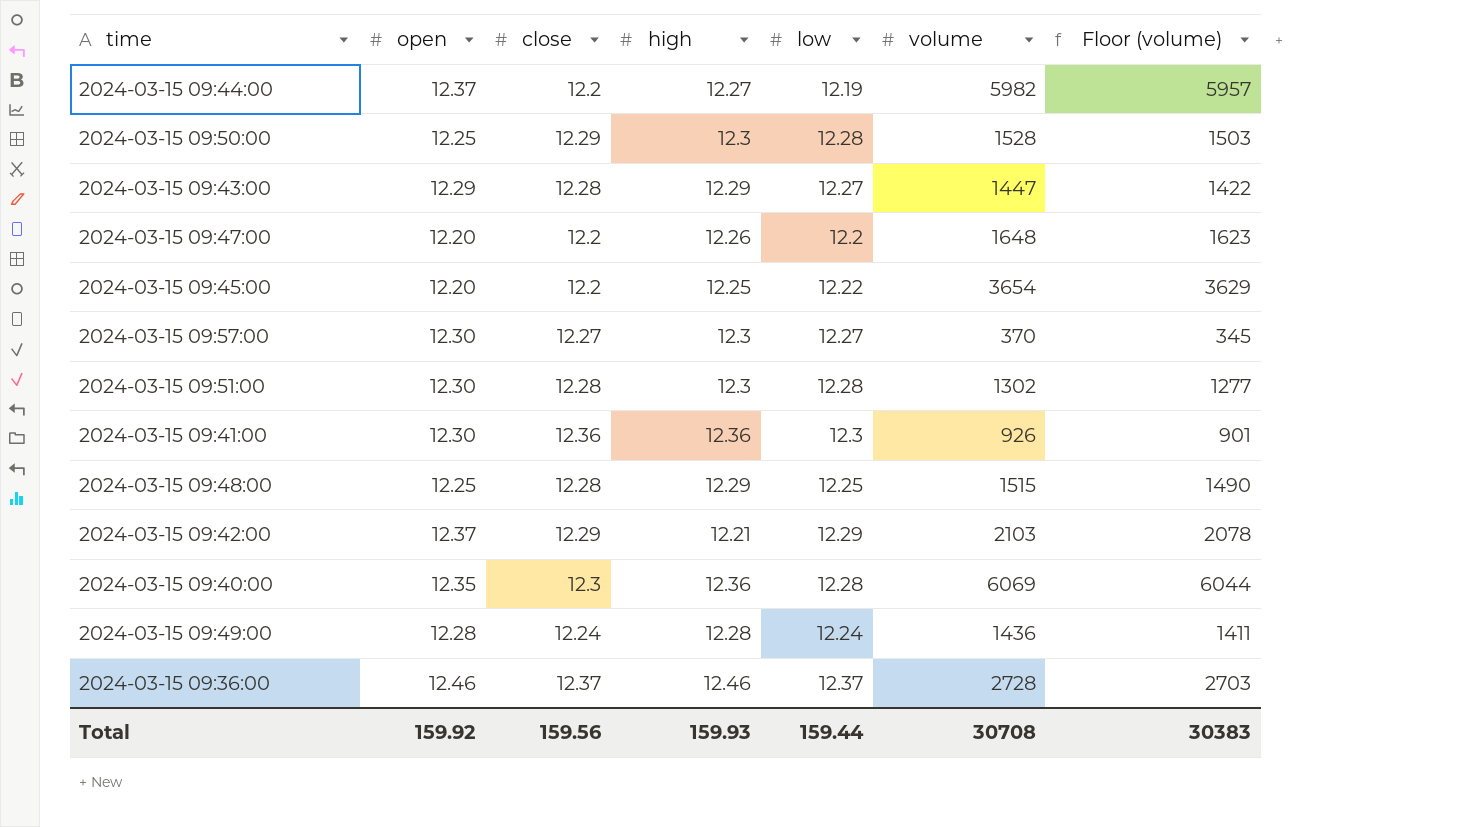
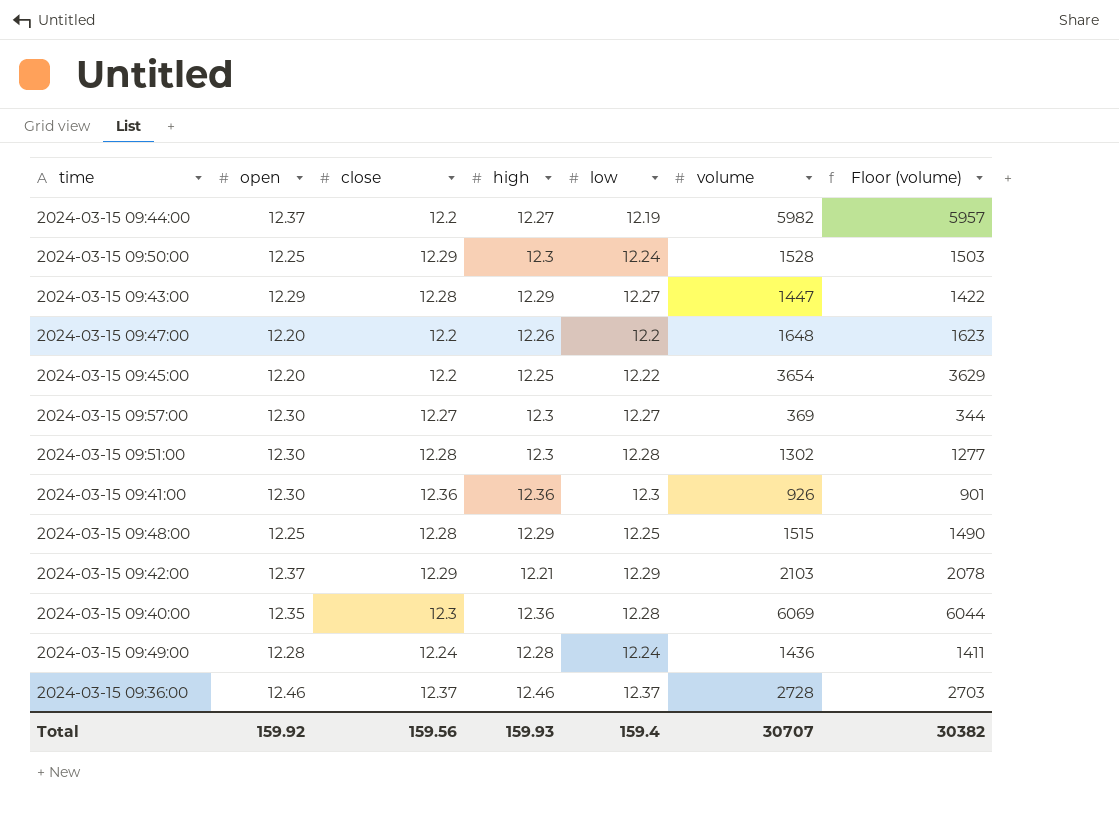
2024-03-15 09:50:00 | low: 12.28 -> 12.24
2024-03-15 09:57:00 | volume: 370 -> 369
2024-03-15 09:57:00 | Floor (volume): 345 -> 344
Total | low: 159.44 -> 159.4
Total | volume: 30708 -> 30707
Total | Floor (volume): 30383 -> 30382

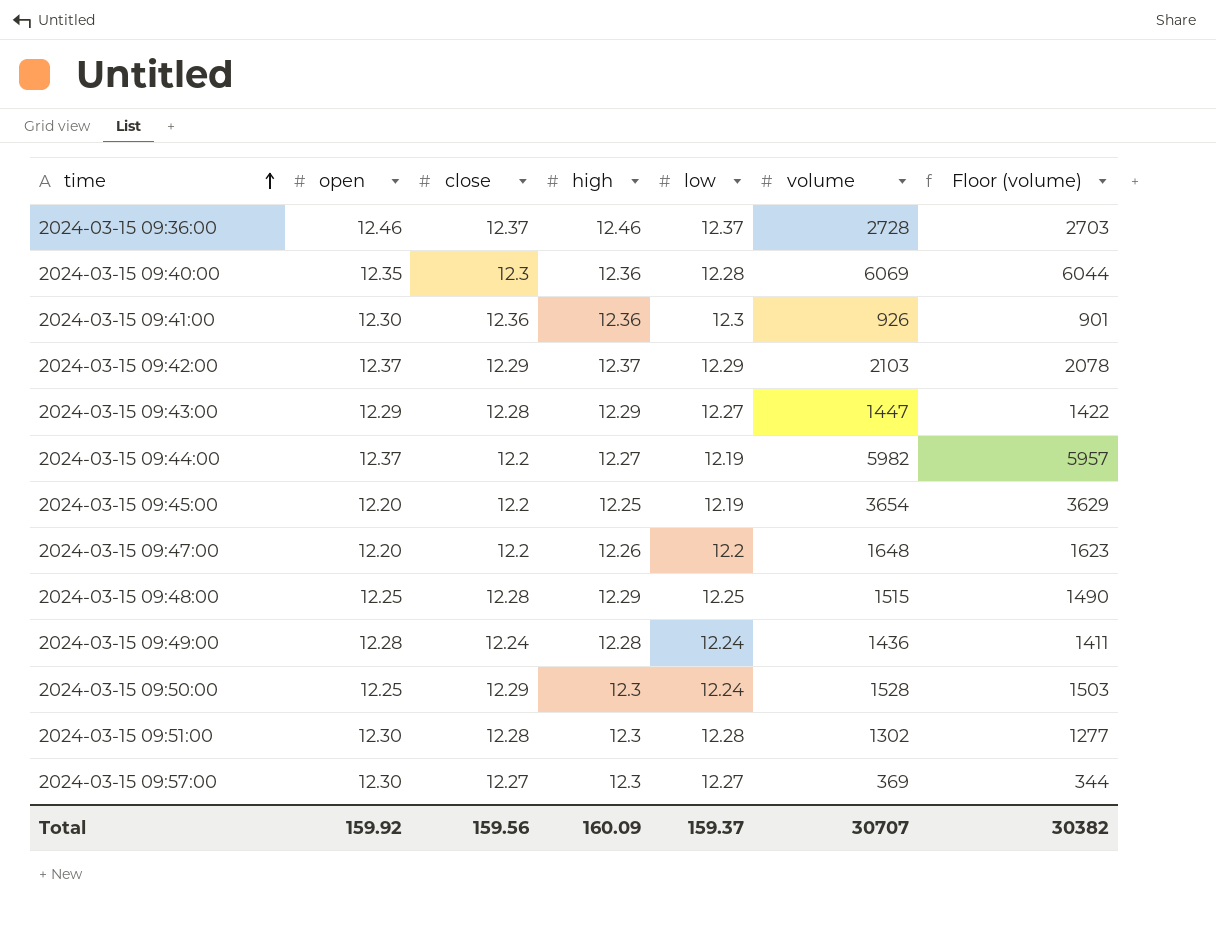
row order: none -> time ascending
2024-03-15 09:42:00 | high: 12.21 -> 12.37
2024-03-15 09:45:00 | low: 12.22 -> 12.19
Total | high: 159.93 -> 160.09
Total | low: 159.4 -> 159.37

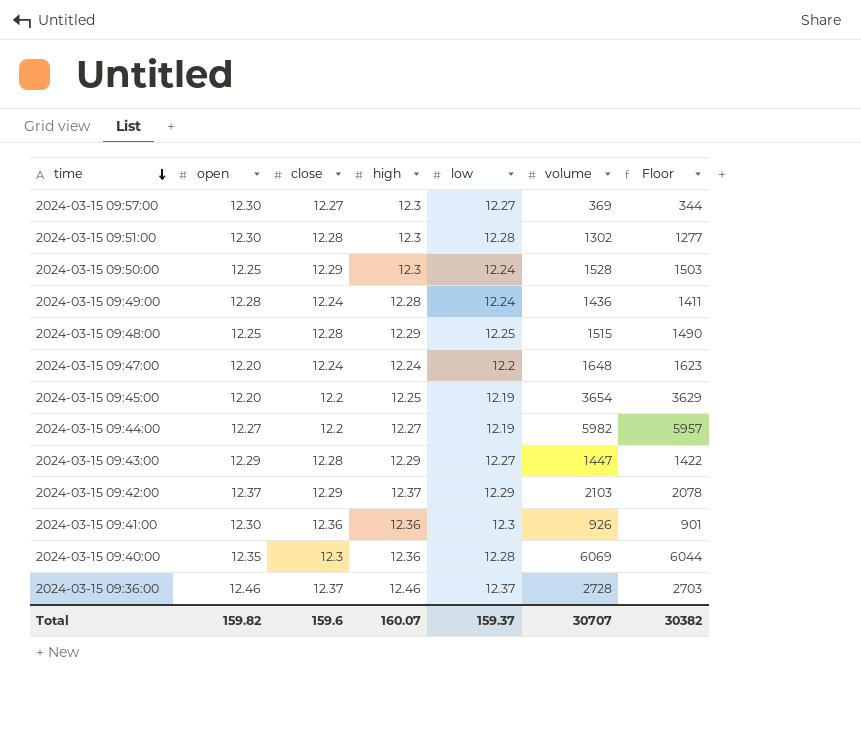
row order: time ascending -> time descending
column name: Floor (volume) -> Floor
2024-03-15 09:47:00 | close: 12.2 -> 12.24
2024-03-15 09:47:00 | high: 12.26 -> 12.24
2024-03-15 09:44:00 | open: 12.37 -> 12.27
Total | open: 159.92 -> 159.82
Total | close: 159.56 -> 159.6
Total | high: 160.09 -> 160.07

